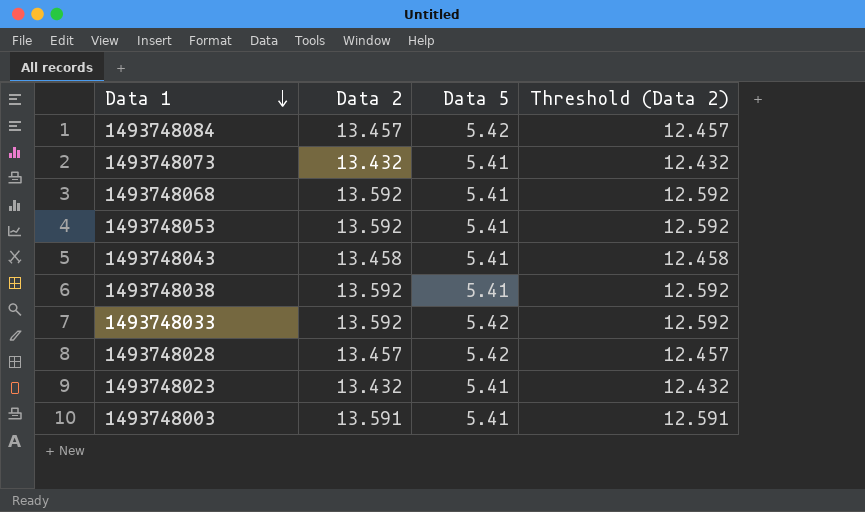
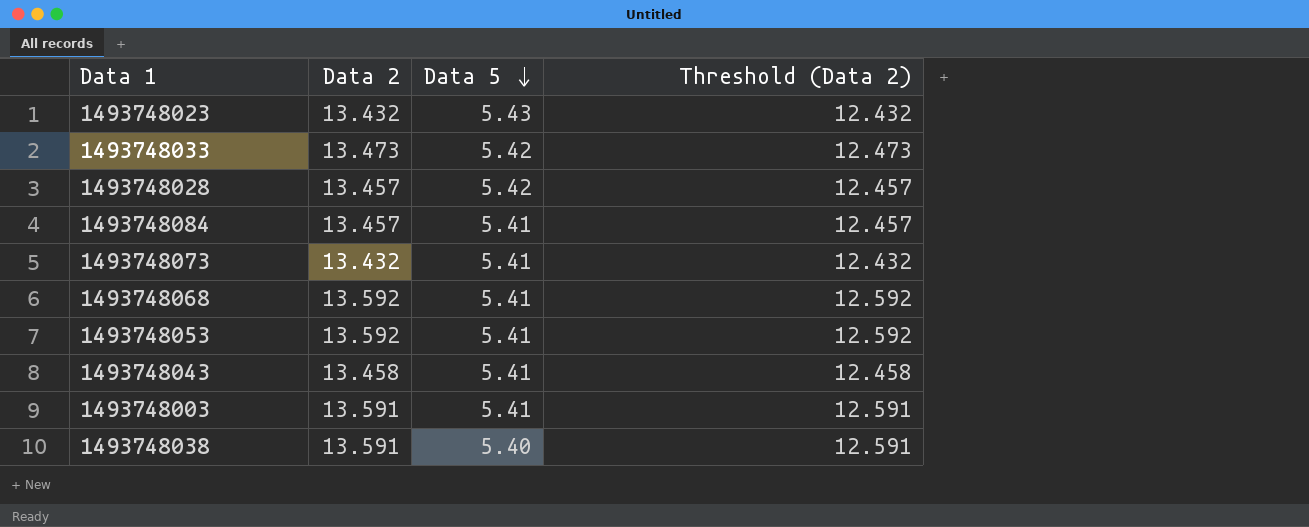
row order: Data 1 descending -> Data 5 descending
1493748023 | Data 5: 5.41 -> 5.43
1493748033 | Data 2: 13.592 -> 13.473
1493748033 | Threshold (Data 2): 12.592 -> 12.473
1493748084 | Data 5: 5.42 -> 5.41
1493748038 | Data 2: 13.592 -> 13.591
1493748038 | Data 5: 5.41 -> 5.40
1493748038 | Threshold (Data 2): 12.592 -> 12.591

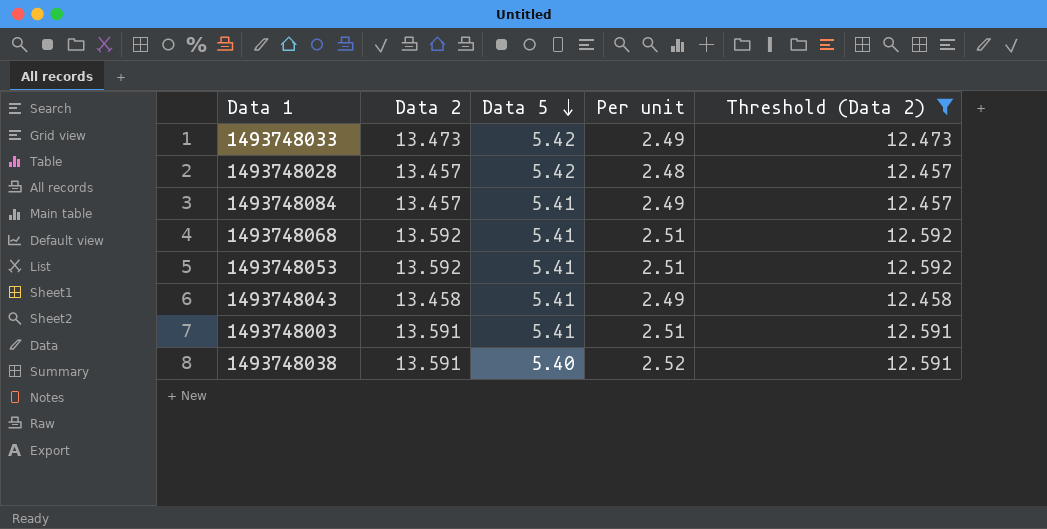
filter: none -> Threshold (Data 2) != 12.432
column Per unit | formula: none -> [Data 2] / [Data 5]

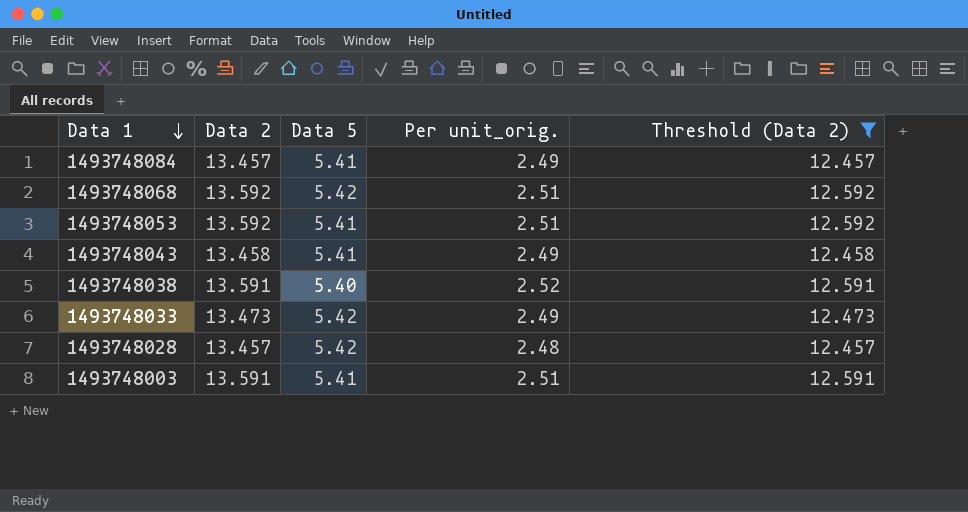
row order: Data 5 descending -> Data 1 descending
column name: Per unit -> Per unit_orig.
1493748068 | Data 5: 5.41 -> 5.42

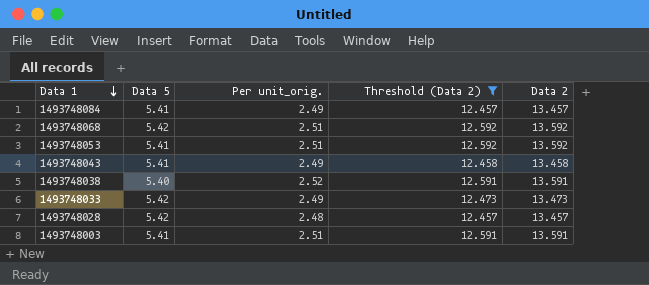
column Data 2 | position: 2 -> 5

